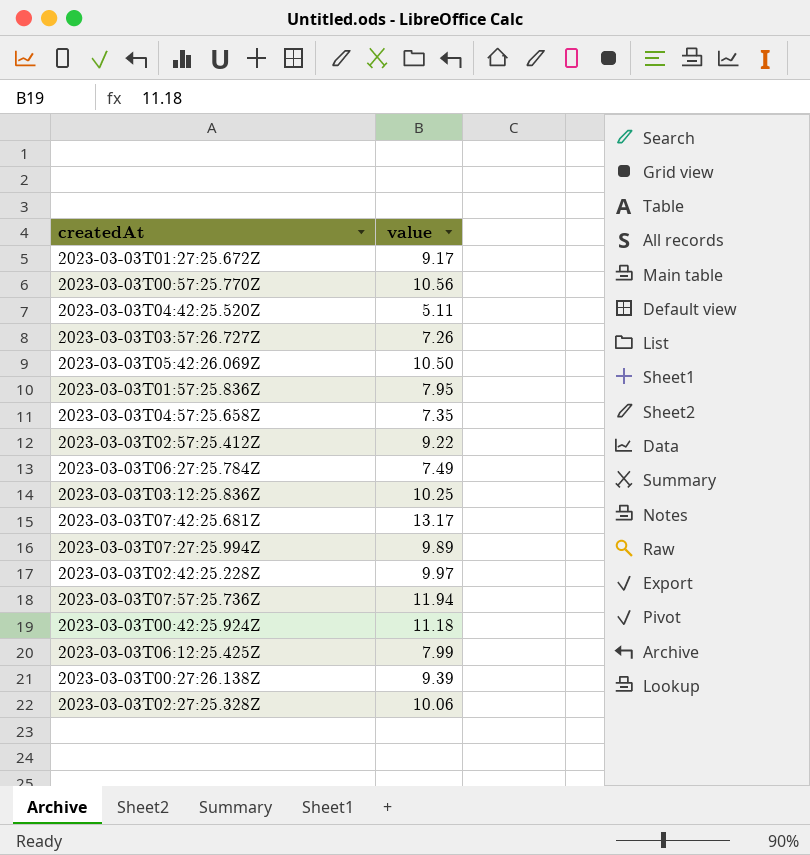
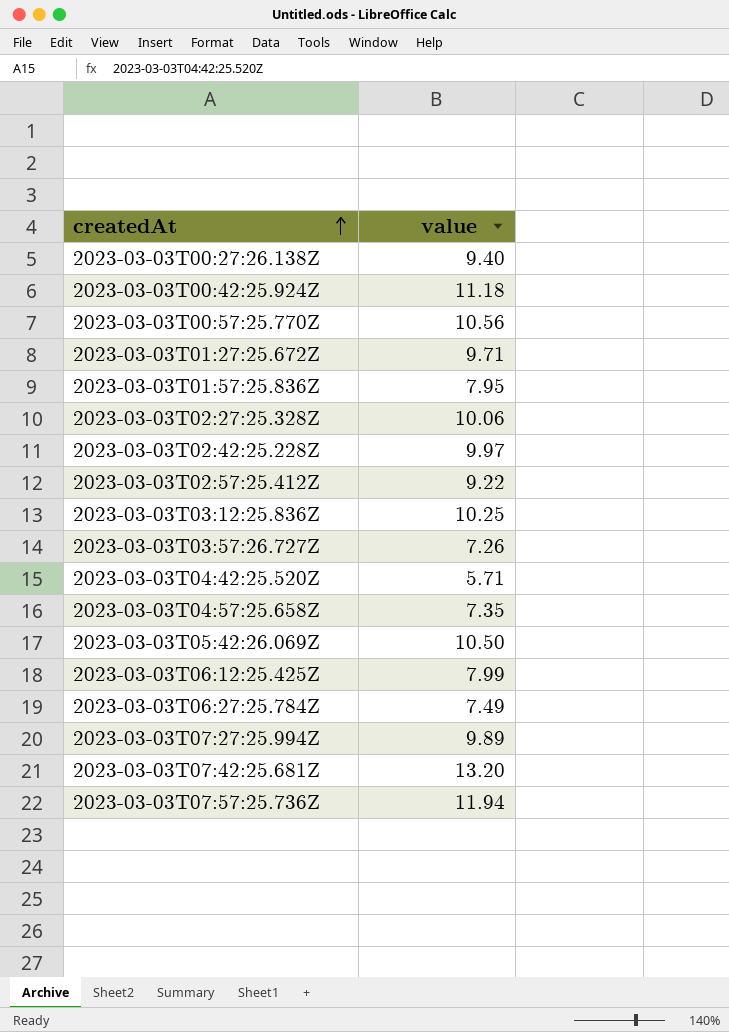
row order: none -> createdAt ascending
2023-03-03T00:27:26.138Z | value: 9.39 -> 9.40
2023-03-03T01:27:25.672Z | value: 9.17 -> 9.71
2023-03-03T04:42:25.520Z | value: 5.11 -> 5.71
2023-03-03T07:42:25.681Z | value: 13.17 -> 13.20

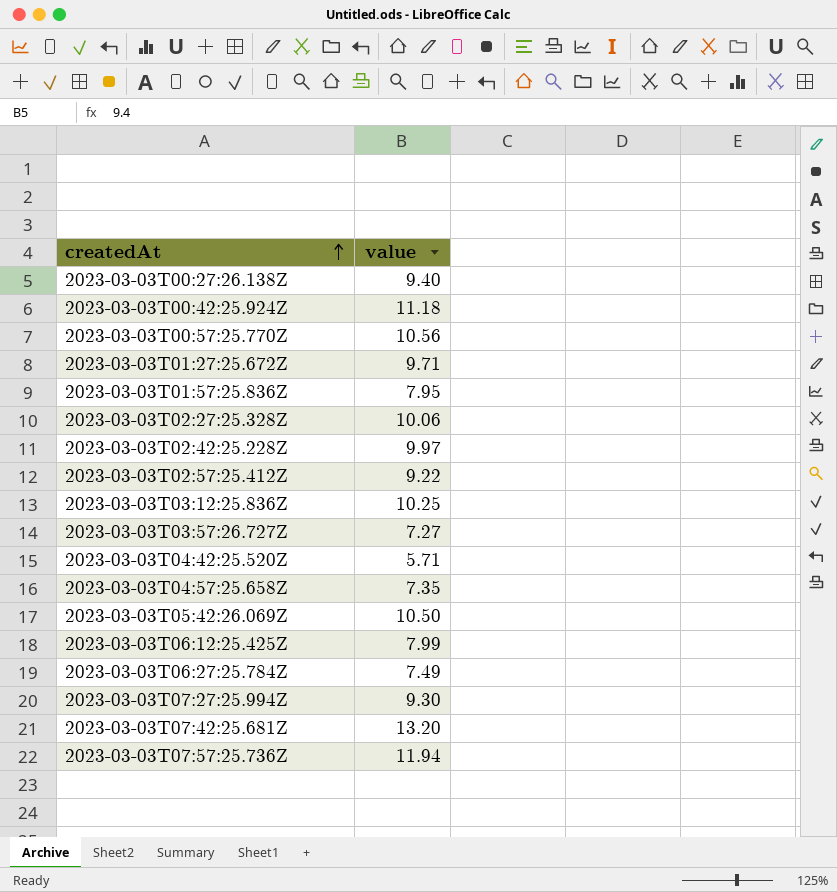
2023-03-03T03:57:26.727Z | value: 7.26 -> 7.27
2023-03-03T07:27:25.994Z | value: 9.89 -> 9.30

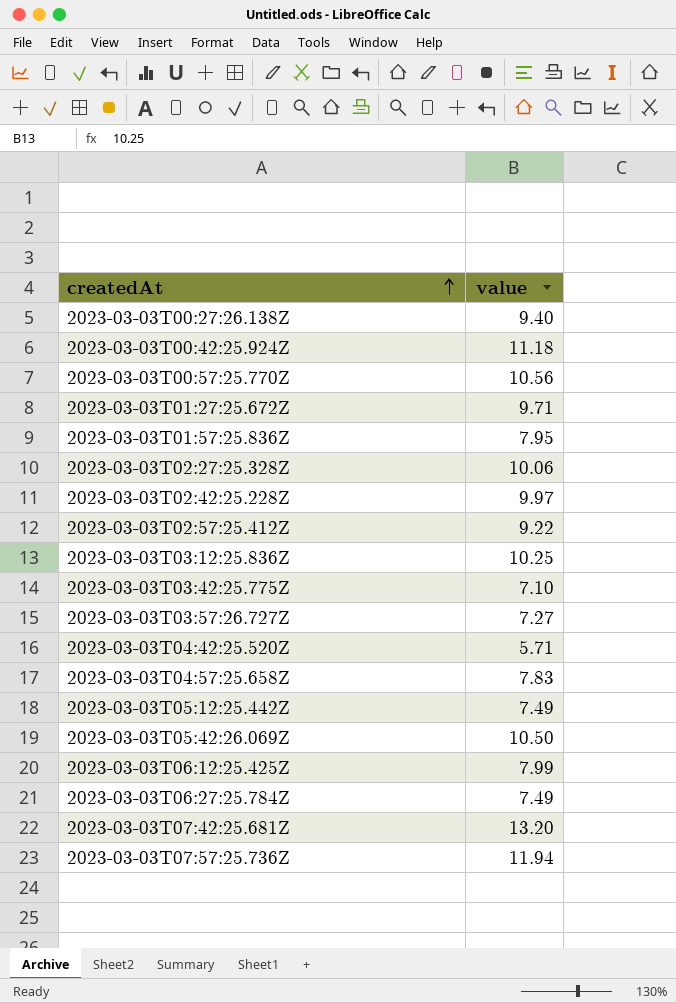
row 2023-03-03T07:27:25.994Z: 9.30 -> none
row 2023-03-03T03:42:25.775Z: none -> 7.10
2023-03-03T04:57:25.658Z | value: 7.35 -> 7.83
row 2023-03-03T05:12:25.442Z: none -> 7.49

